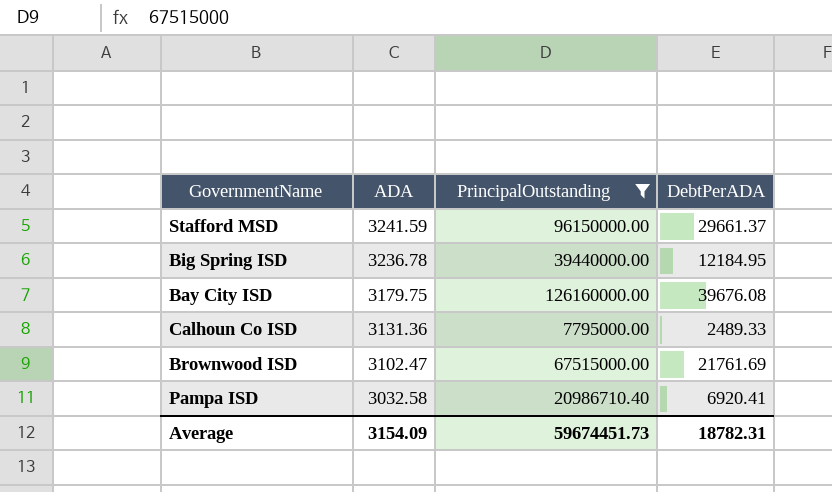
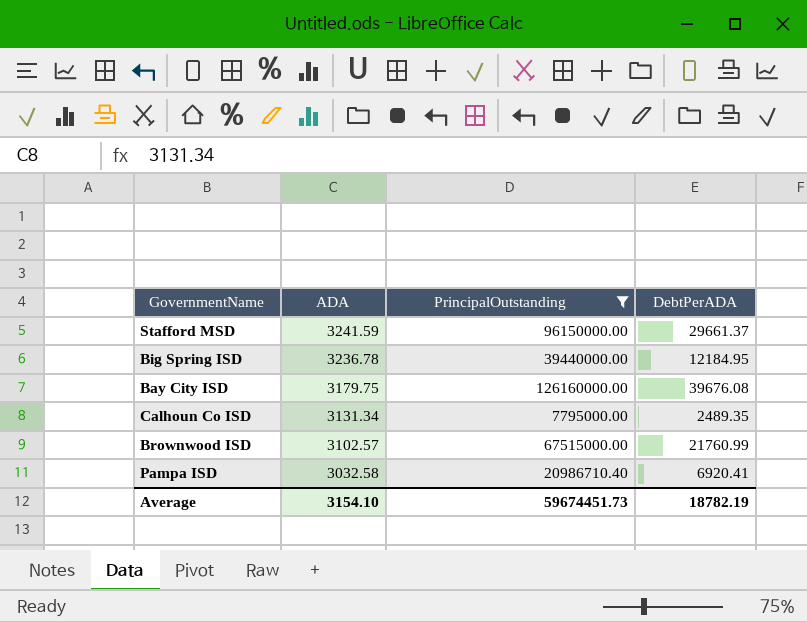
Calhoun Co ISD | ADA: 3131.36 -> 3131.34
Calhoun Co ISD | DebtPerADA: 2489.33 -> 2489.35
Brownwood ISD | ADA: 3102.47 -> 3102.57
Brownwood ISD | DebtPerADA: 21761.69 -> 21760.99
Average | ADA: 3154.09 -> 3154.10
Average | DebtPerADA: 18782.31 -> 18782.19

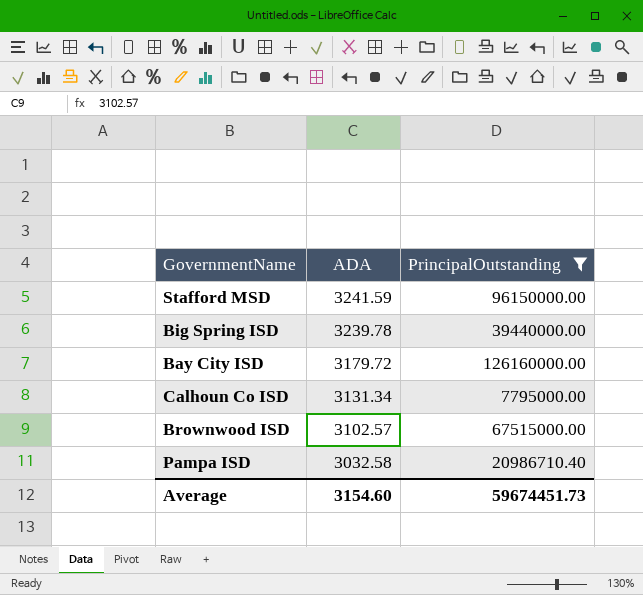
column DebtPerADA | formula: [PrincipalOutstanding] / [ADA] -> none
Big Spring ISD | ADA: 3236.78 -> 3239.78
Bay City ISD | ADA: 3179.75 -> 3179.72
Average | ADA: 3154.10 -> 3154.60

